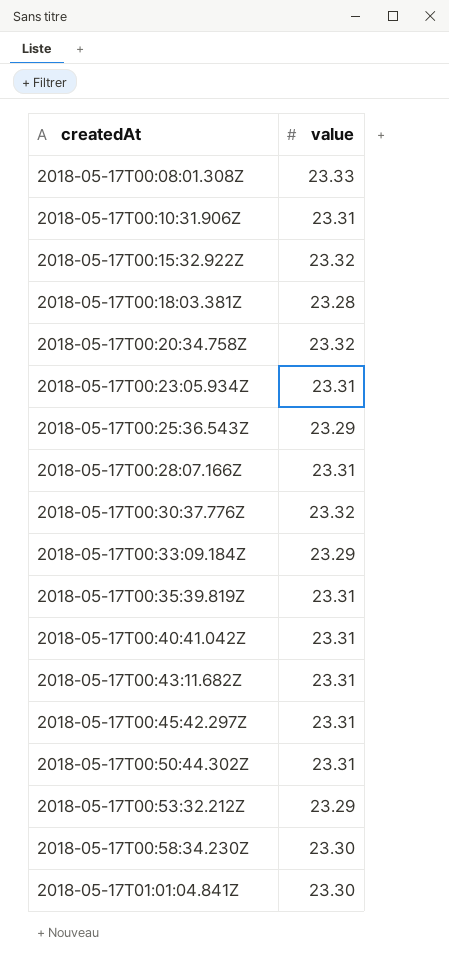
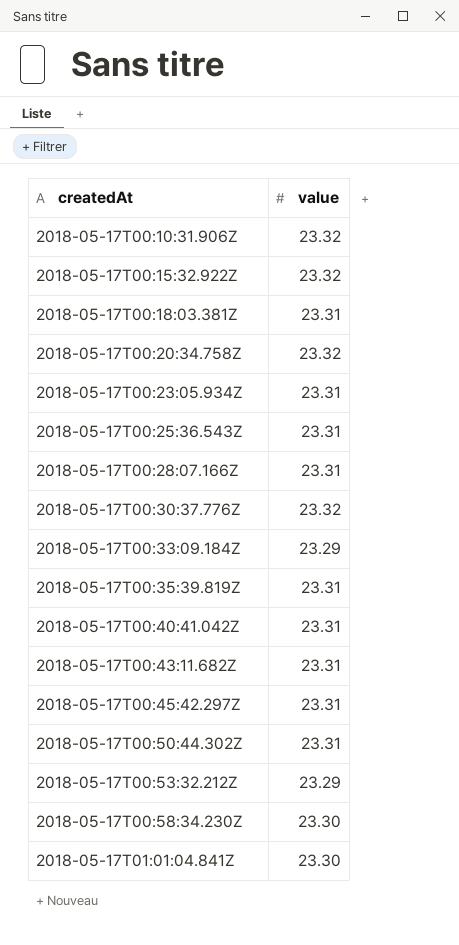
row 2018-05-17T00:08:01.308Z: 23.33 -> none
2018-05-17T00:10:31.906Z | value: 23.31 -> 23.32
2018-05-17T00:18:03.381Z | value: 23.28 -> 23.31
2018-05-17T00:25:36.543Z | value: 23.29 -> 23.31

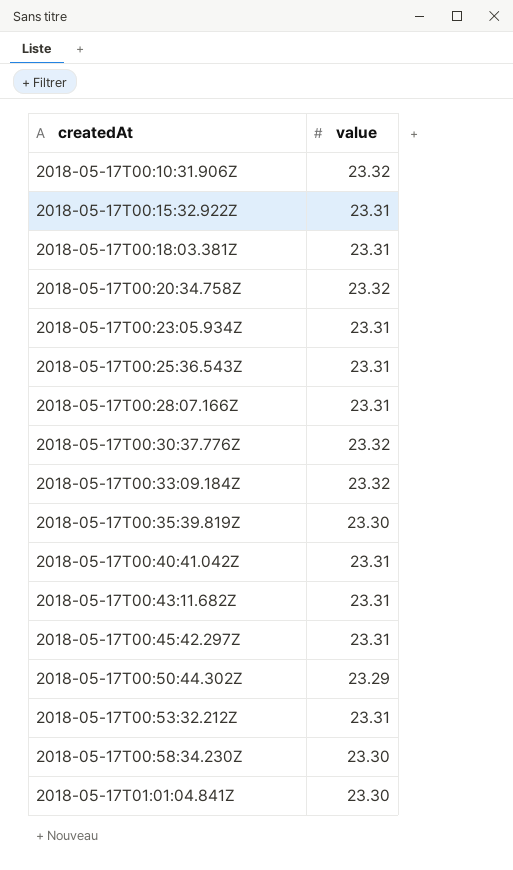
2018-05-17T00:15:32.922Z | value: 23.32 -> 23.31
2018-05-17T00:33:09.184Z | value: 23.29 -> 23.32
2018-05-17T00:35:39.819Z | value: 23.31 -> 23.30
2018-05-17T00:50:44.302Z | value: 23.31 -> 23.29
2018-05-17T00:53:32.212Z | value: 23.29 -> 23.31

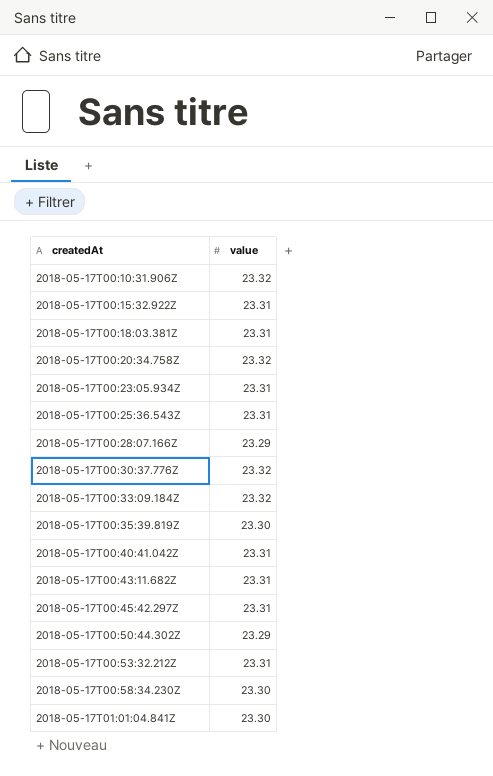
2018-05-17T00:28:07.166Z | value: 23.31 -> 23.29

